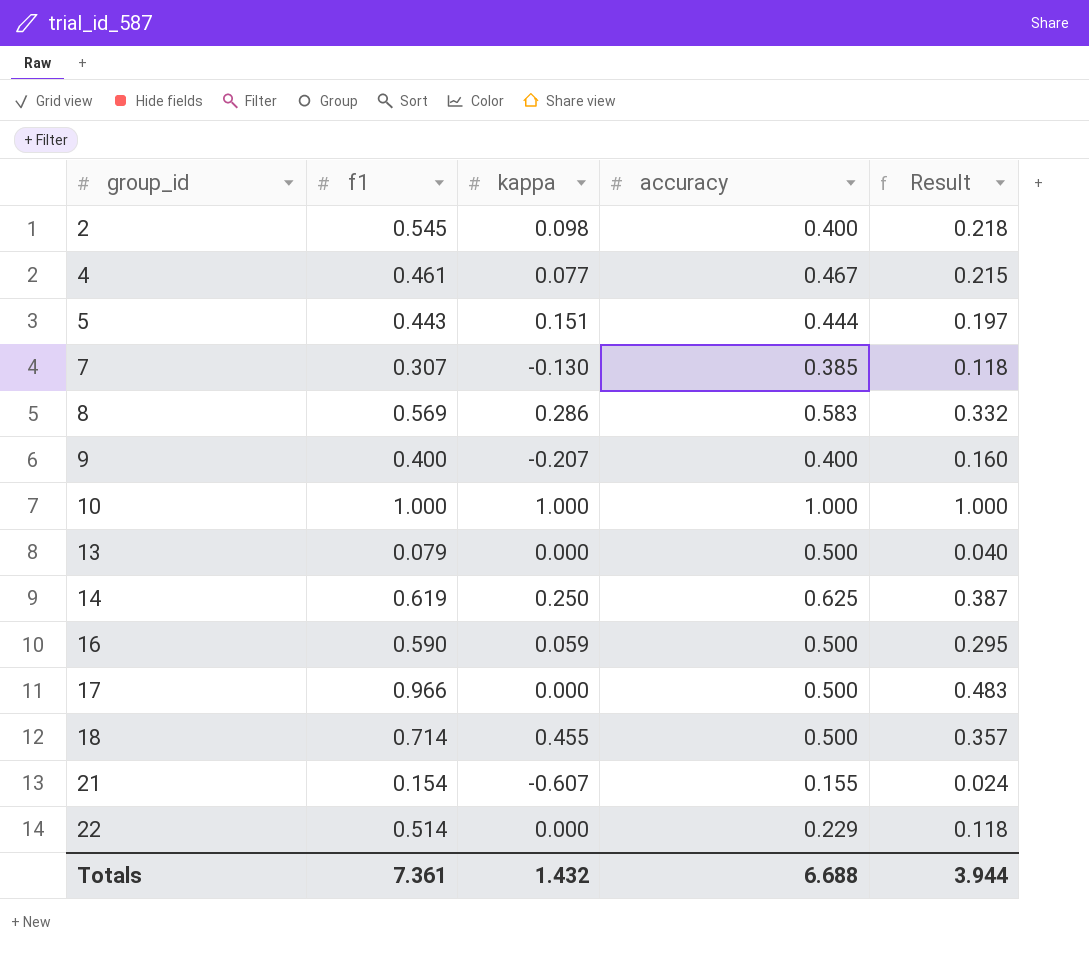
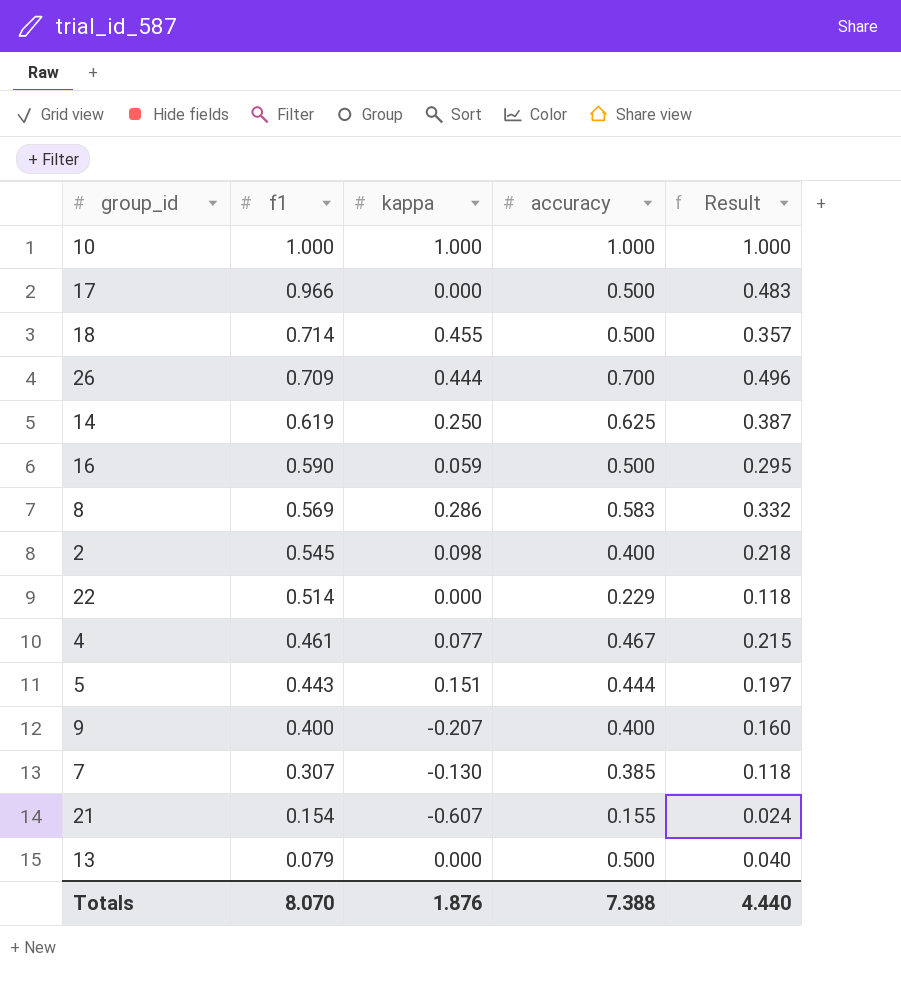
row order: group_id ascending -> f1 descending
row 26: none -> 0.709 | 0.444 | 0.700 | 0.496
Totals | f1: 7.361 -> 8.070
Totals | kappa: 1.432 -> 1.876
Totals | accuracy: 6.688 -> 7.388
Totals | Result: 3.944 -> 4.440

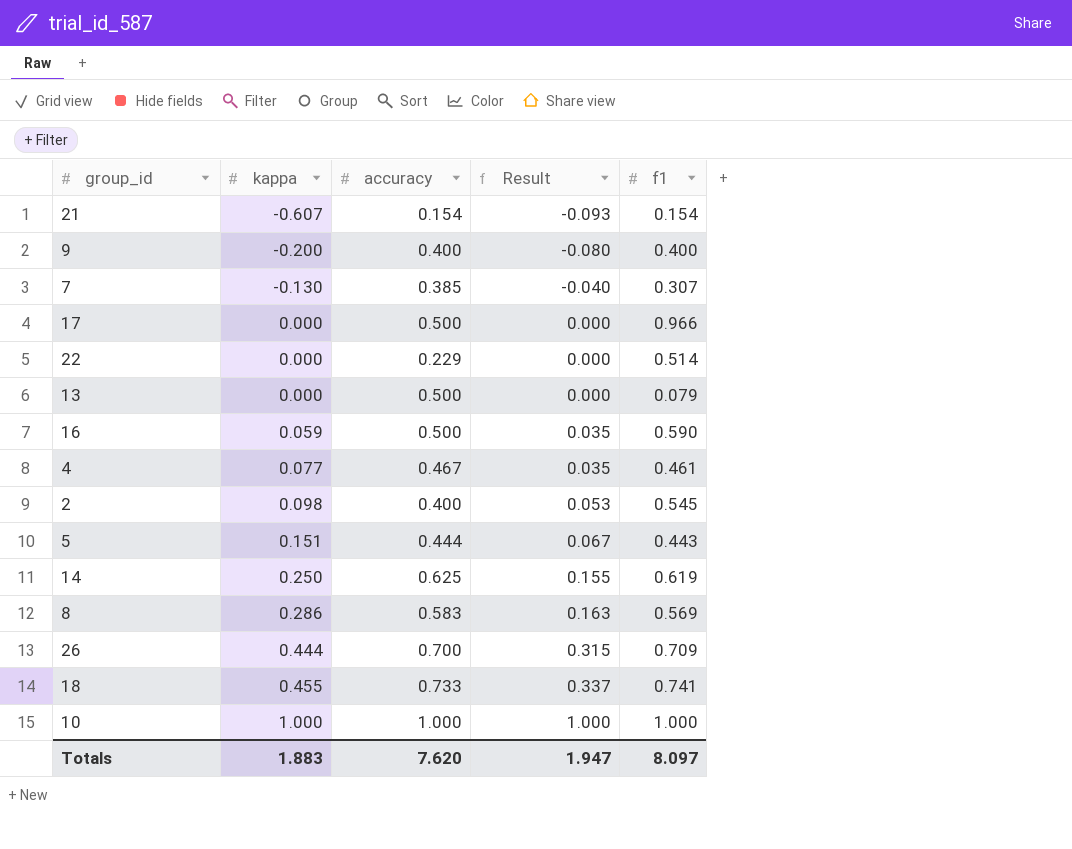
row order: f1 descending -> kappa ascending
column Result | formula: [f1] * [accuracy] -> [kappa] * [f1]
column f1 | position: 2 -> 5
21 | accuracy: 0.155 -> 0.154
9 | kappa: -0.207 -> -0.200
18 | accuracy: 0.500 -> 0.733
18 | f1: 0.714 -> 0.741
Totals | kappa: 1.876 -> 1.883
Totals | accuracy: 7.388 -> 7.620
Totals | Result: 4.440 -> 1.947
Totals | f1: 8.070 -> 8.097

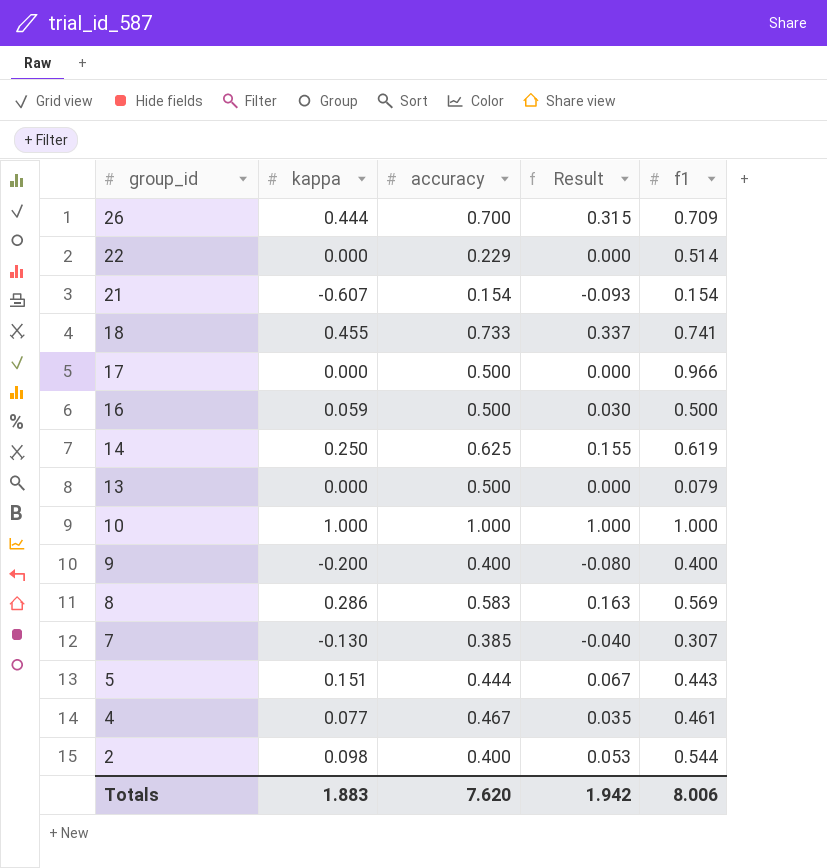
row order: kappa ascending -> group_id descending
16 | Result: 0.035 -> 0.030
16 | f1: 0.590 -> 0.500
2 | f1: 0.545 -> 0.544
Totals | Result: 1.947 -> 1.942
Totals | f1: 8.097 -> 8.006

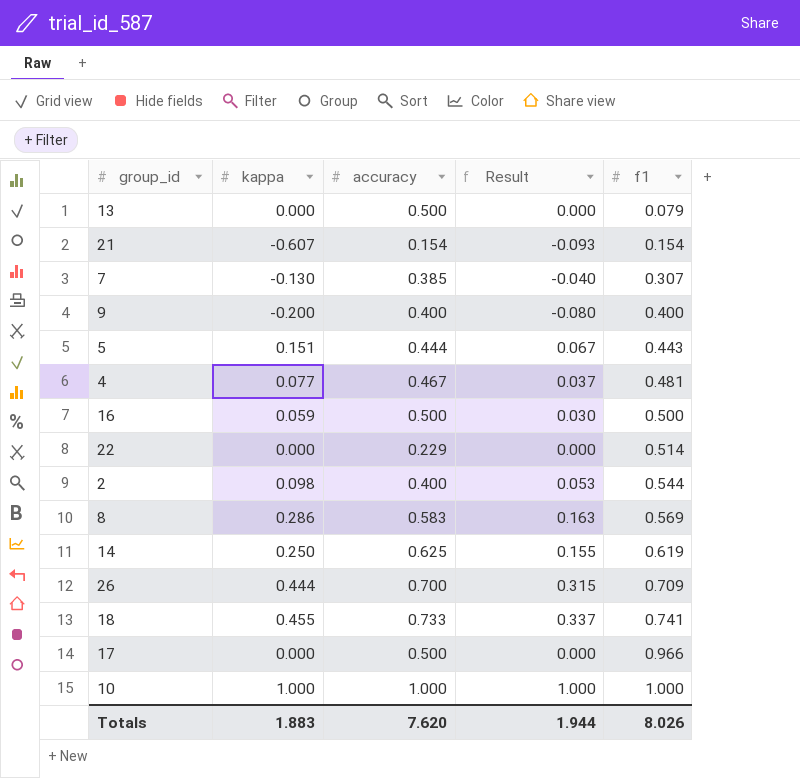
row order: group_id descending -> f1 ascending
4 | Result: 0.035 -> 0.037
4 | f1: 0.461 -> 0.481
Totals | Result: 1.942 -> 1.944
Totals | f1: 8.006 -> 8.026

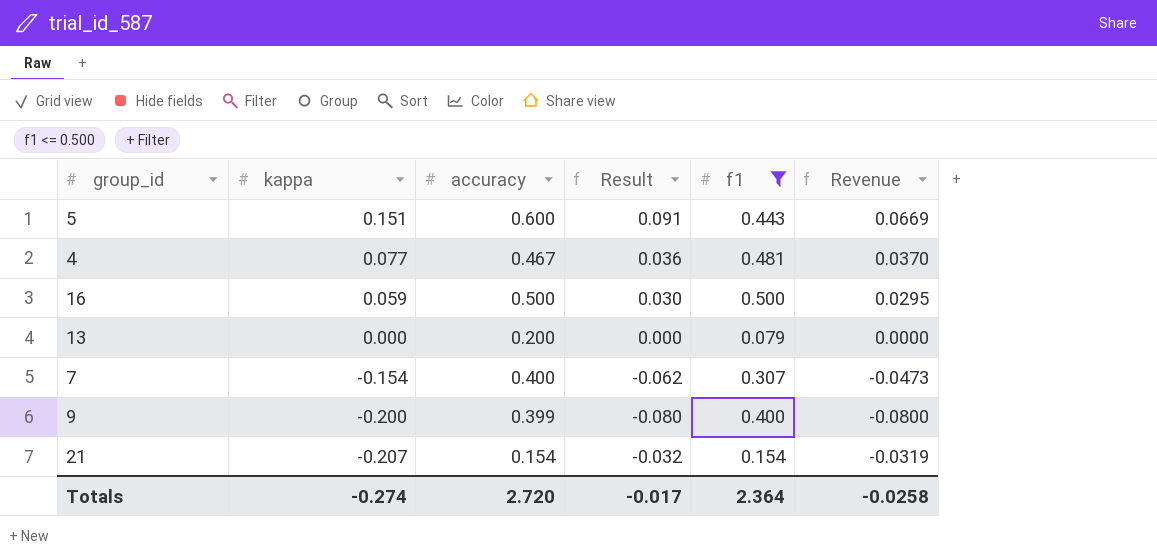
filter: none -> f1 <= 0.500
row order: f1 ascending -> kappa descending
column Result | formula: [kappa] * [f1] -> [kappa] * [accuracy]
column Revenue | formula: none -> [kappa] * [f1]
5 | accuracy: 0.444 -> 0.600
13 | accuracy: 0.500 -> 0.200
7 | kappa: -0.130 -> -0.154
7 | accuracy: 0.385 -> 0.400
9 | accuracy: 0.400 -> 0.399
21 | kappa: -0.607 -> -0.207
Totals | kappa: 1.883 -> -0.274
Totals | accuracy: 7.620 -> 2.720
Totals | Result: 1.944 -> -0.017
Totals | f1: 8.026 -> 2.364

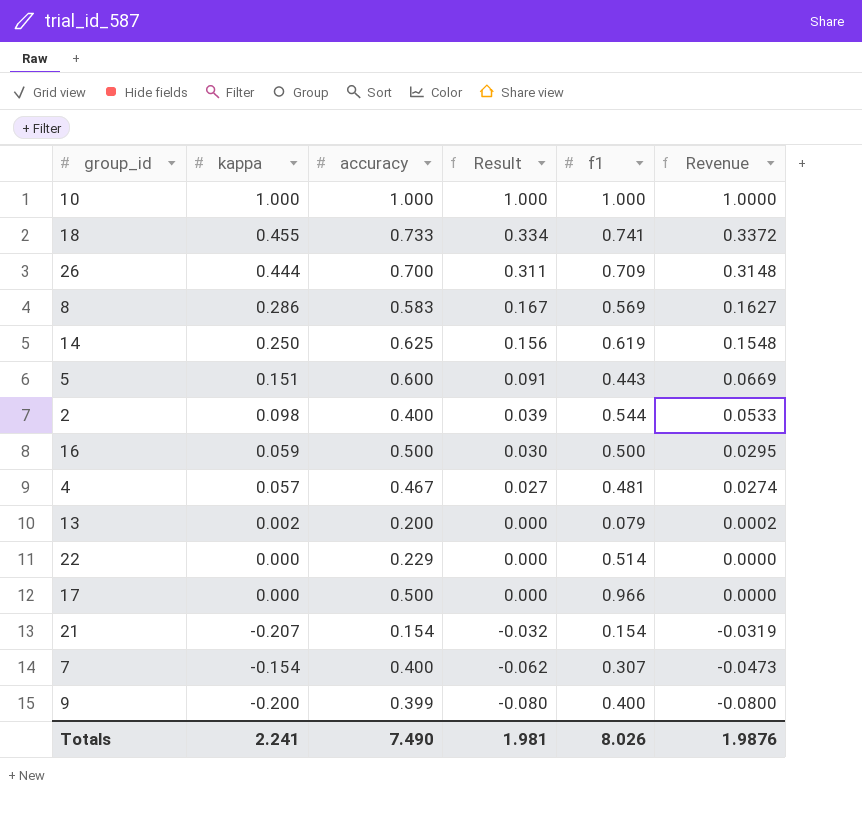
filter: f1 <= 0.500 -> none
row order: kappa descending -> Result descending
4 | kappa: 0.077 -> 0.057
4 | Result: 0.036 -> 0.027
4 | Revenue: 0.0370 -> 0.0274
13 | kappa: 0.000 -> 0.002
13 | Revenue: 0.0000 -> 0.0002
Totals | kappa: -0.274 -> 2.241
Totals | accuracy: 2.720 -> 7.490
Totals | Result: -0.017 -> 1.981
Totals | f1: 2.364 -> 8.026
Totals | Revenue: -0.0258 -> 1.9876

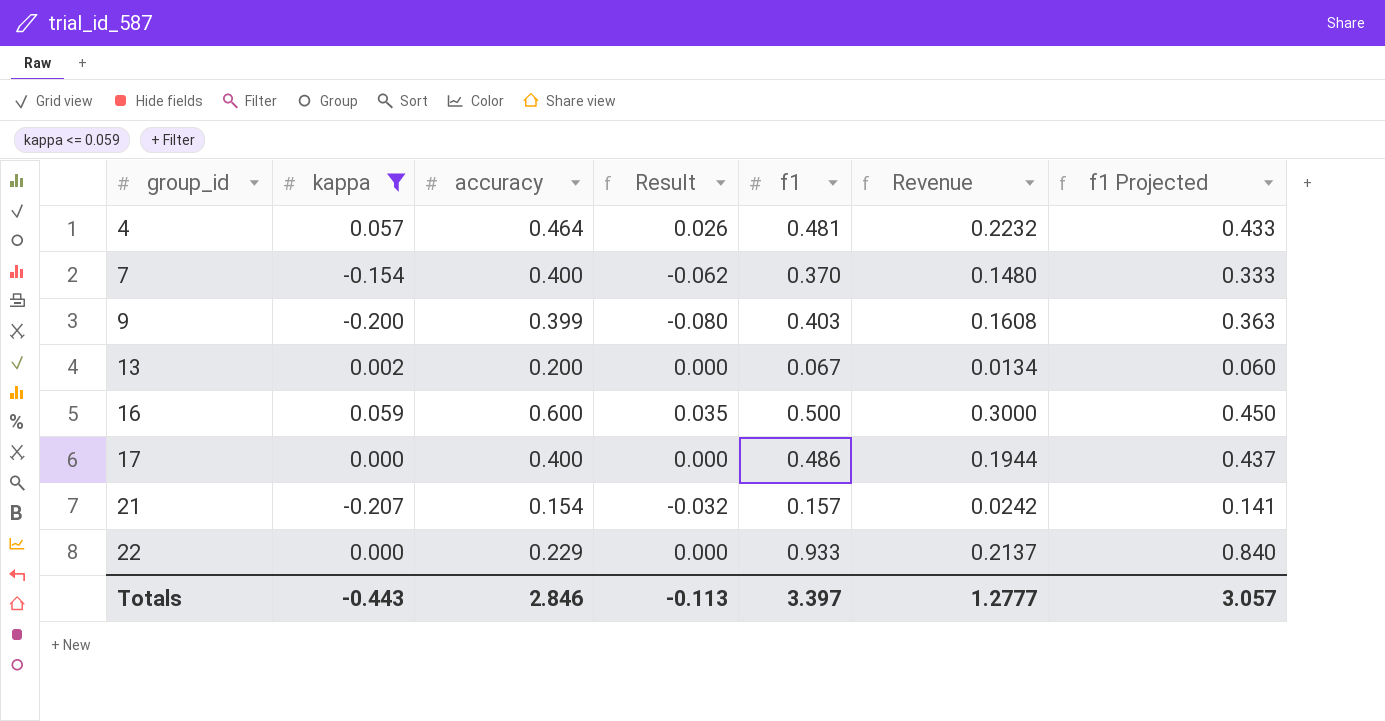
filter: none -> kappa <= 0.059
row order: Result descending -> group_id ascending
column Revenue | formula: [kappa] * [f1] -> [accuracy] * [f1]
column f1 Projected | formula: none -> [f1] * 0.9
4 | accuracy: 0.467 -> 0.464
4 | Result: 0.027 -> 0.026
7 | f1: 0.307 -> 0.370
9 | f1: 0.400 -> 0.403
13 | f1: 0.079 -> 0.067
16 | accuracy: 0.500 -> 0.600
16 | Result: 0.030 -> 0.035
17 | accuracy: 0.500 -> 0.400
17 | f1: 0.966 -> 0.486
21 | f1: 0.154 -> 0.157
22 | f1: 0.514 -> 0.933
Totals | kappa: 2.241 -> -0.443
Totals | accuracy: 7.490 -> 2.846
Totals | Result: 1.981 -> -0.113
Totals | f1: 8.026 -> 3.397
Totals | Revenue: 1.9876 -> 1.2777

